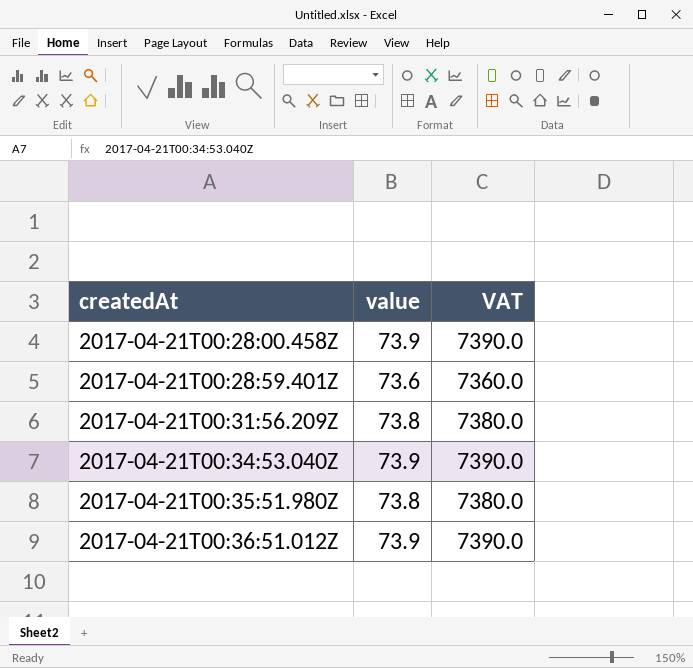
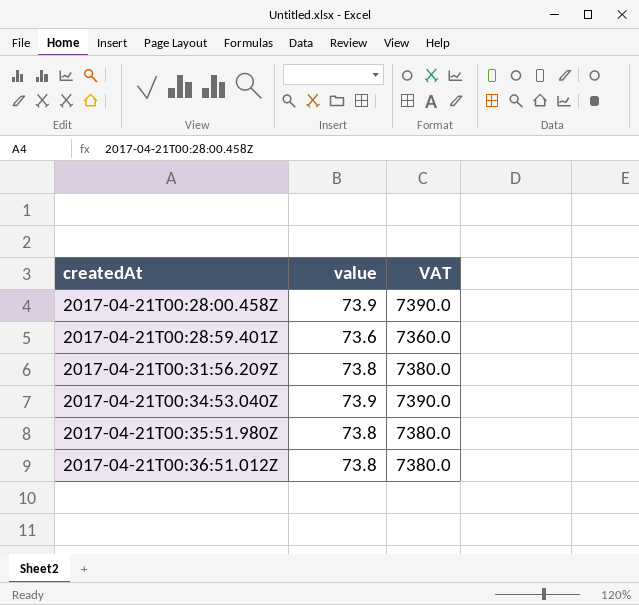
2017-04-21T00:36:51.012Z | value: 73.9 -> 73.8
2017-04-21T00:36:51.012Z | VAT: 7390.0 -> 7380.0

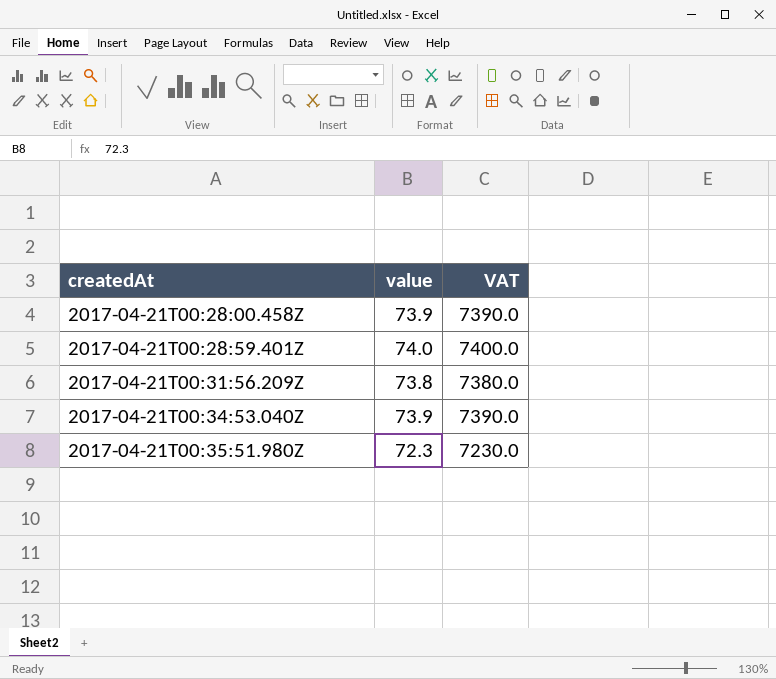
row 2017-04-21T00:36:51.012Z: 73.8 | 7380.0 -> none
2017-04-21T00:28:59.401Z | value: 73.6 -> 74.0
2017-04-21T00:28:59.401Z | VAT: 7360.0 -> 7400.0
2017-04-21T00:35:51.980Z | value: 73.8 -> 72.3
2017-04-21T00:35:51.980Z | VAT: 7380.0 -> 7230.0

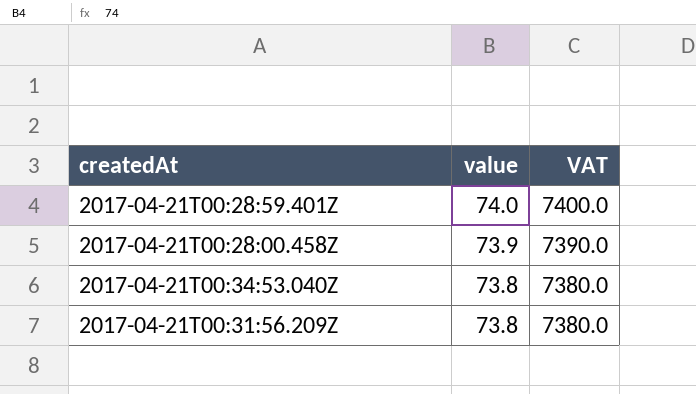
row order: createdAt ascending -> value descending
row 2017-04-21T00:35:51.980Z: 72.3 | 7230.0 -> none
2017-04-21T00:34:53.040Z | value: 73.9 -> 73.8
2017-04-21T00:34:53.040Z | VAT: 7390.0 -> 7380.0

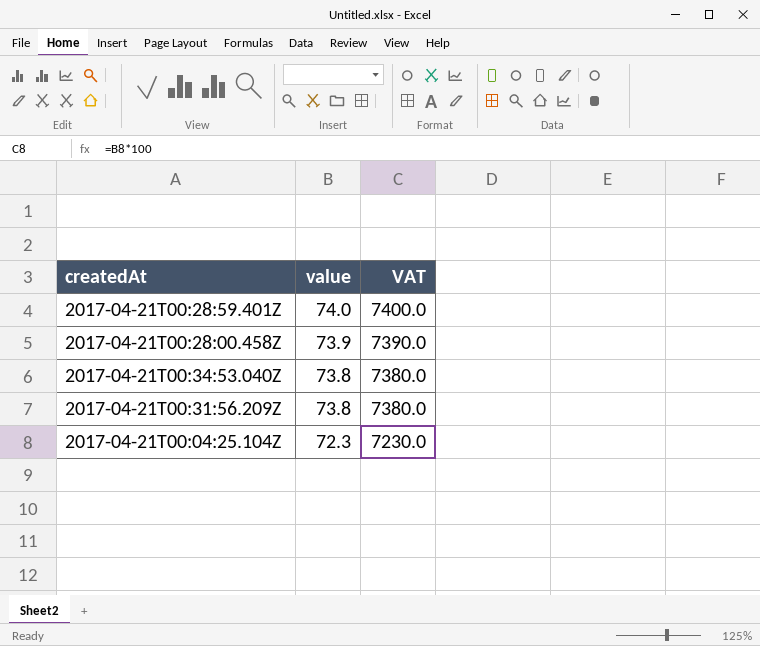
row 2017-04-21T00:04:25.104Z: none -> 72.3 | 7230.0

